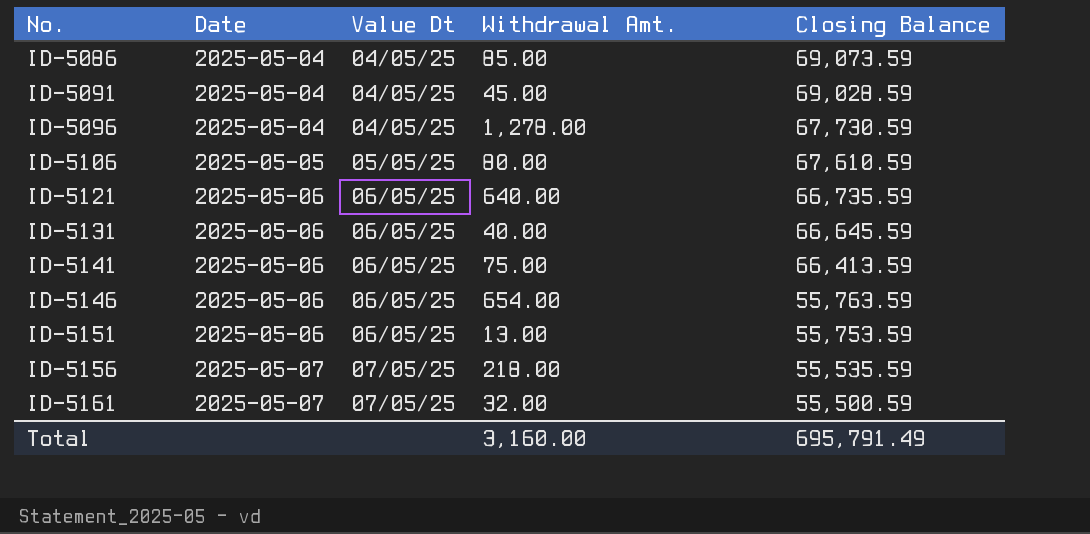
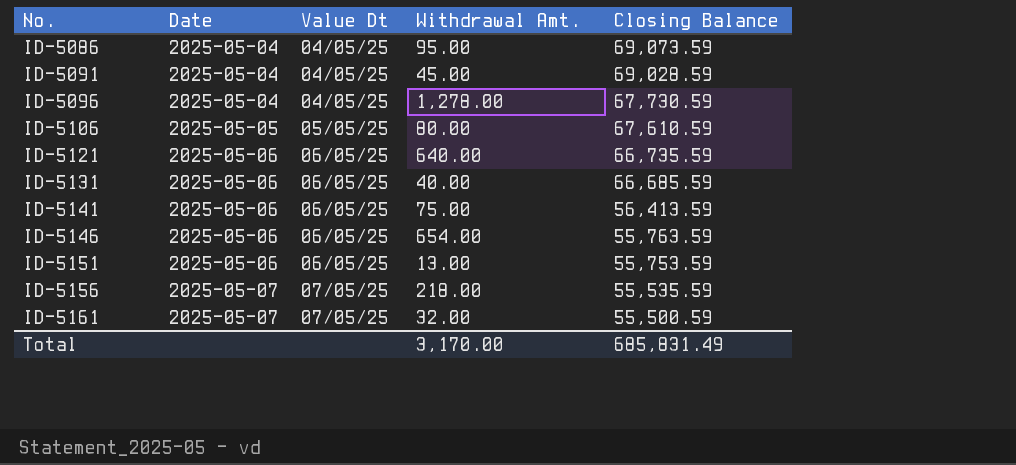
ID-5086 | Withdrawal Amt.: 85.00 -> 95.00
ID-5131 | Closing Balance: 66,645.59 -> 66,685.59
ID-5141 | Closing Balance: 66,413.59 -> 56,413.59
Total | Withdrawal Amt.: 3,160.00 -> 3,170.00
Total | Closing Balance: 695,791.49 -> 685,831.49

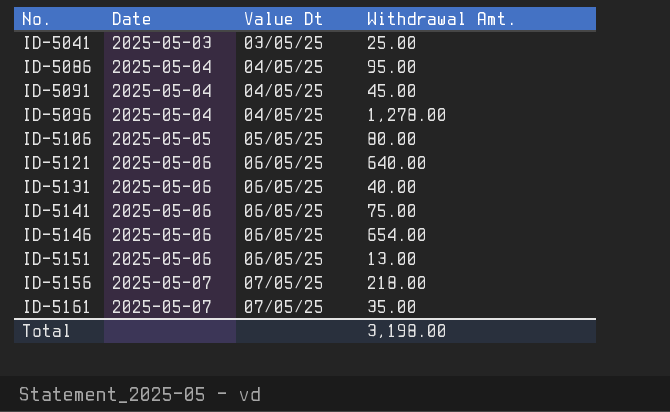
column Closing Balance | position: 5 -> none
row ID-5041: none -> 2025-05-03 | 03/05/25 | 25.00
ID-5161 | Withdrawal Amt.: 32.00 -> 35.00
Total | Withdrawal Amt.: 3,170.00 -> 3,198.00

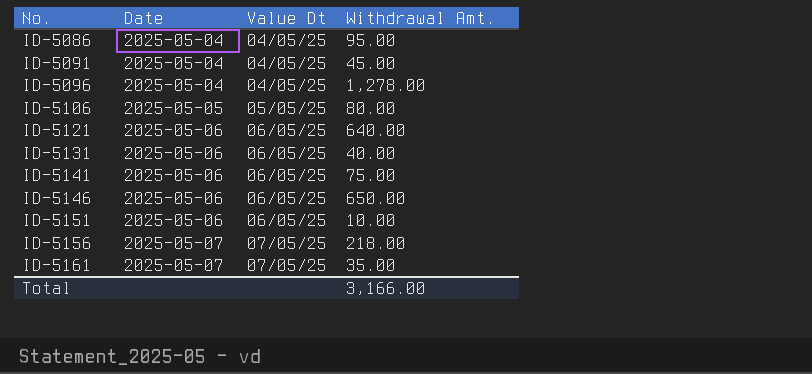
row ID-5041: 2025-05-03 | 03/05/25 | 25.00 -> none
ID-5146 | Withdrawal Amt.: 654.00 -> 650.00
ID-5151 | Withdrawal Amt.: 13.00 -> 10.00
Total | Withdrawal Amt.: 3,198.00 -> 3,166.00

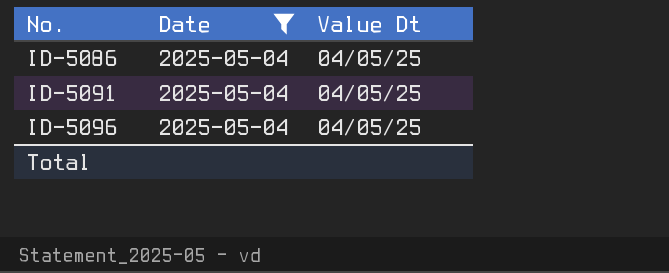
filter: none -> Date = 2025-05-04
column Withdrawal Amt. | position: 4 -> none

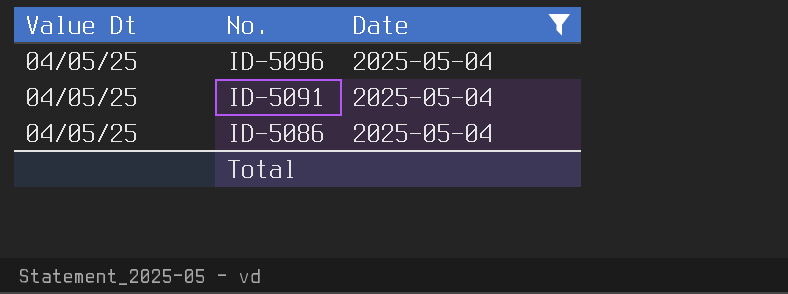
row order: No. ascending -> No. descending
column Value Dt | position: 3 -> 1

